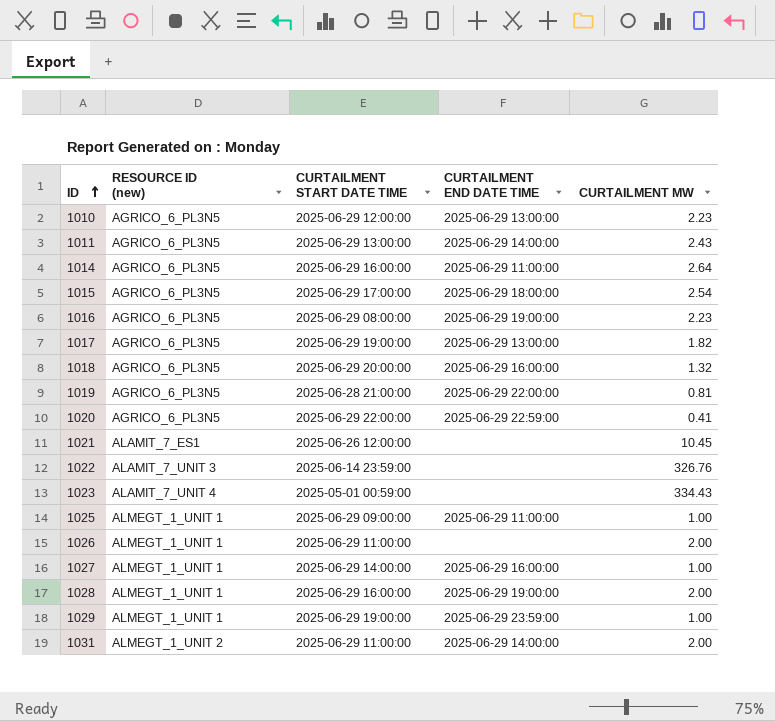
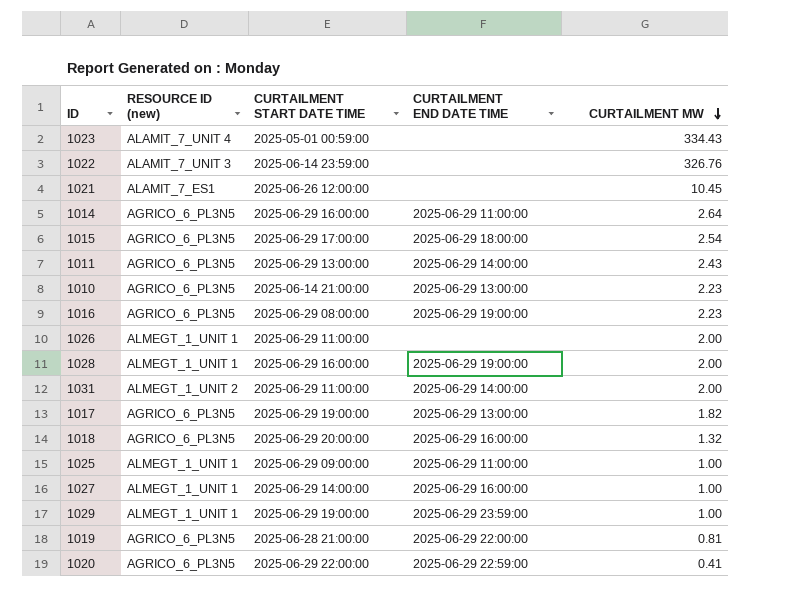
row order: ID ascending -> CURTAILMENT MW descending
1010 | CURTAILMENT START DATE TIME: 2025-06-29 12:00:00 -> 2025-06-14 21:00:00

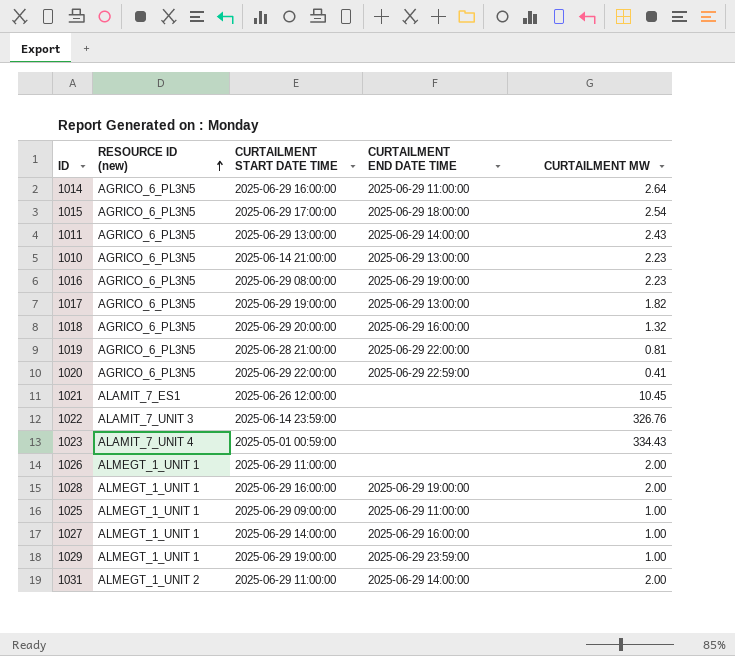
row order: CURTAILMENT MW descending -> RESOURCE ID (new) ascending

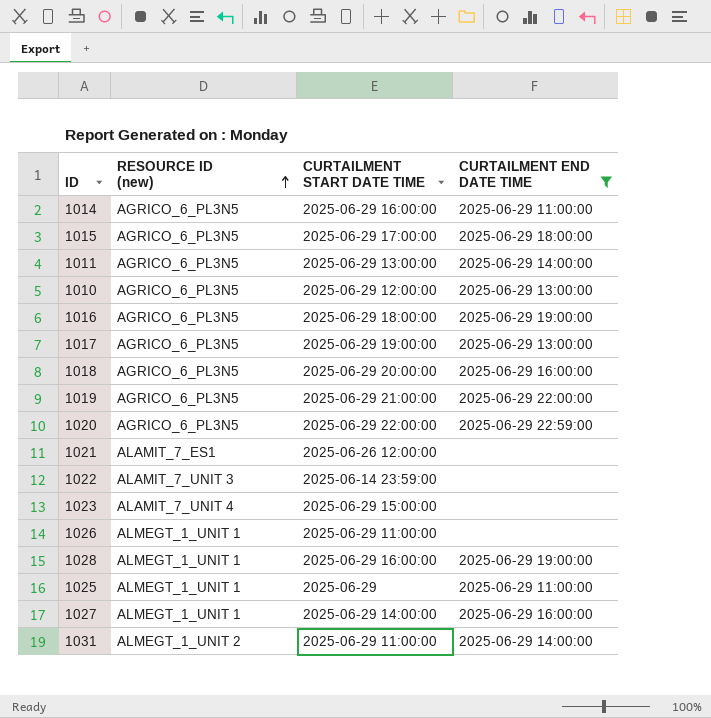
filter: none -> CURTAILMENT END DATE TIME != 2025-06-29 23:59:00
column CURTAILMENT MW | position: 5 -> none
1010 | CURTAILMENT START DATE TIME: 2025-06-14 21:00:00 -> 2025-06-29 12:00:00
1016 | CURTAILMENT START DATE TIME: 2025-06-29 08:00:00 -> 2025-06-29 18:00:00
1019 | CURTAILMENT START DATE TIME: 2025-06-28 21:00:00 -> 2025-06-29 21:00:00
1023 | CURTAILMENT START DATE TIME: 2025-05-01 00:59:00 -> 2025-06-29 15:00:00
1025 | CURTAILMENT START DATE TIME: 2025-06-29 09:00:00 -> 2025-06-29

